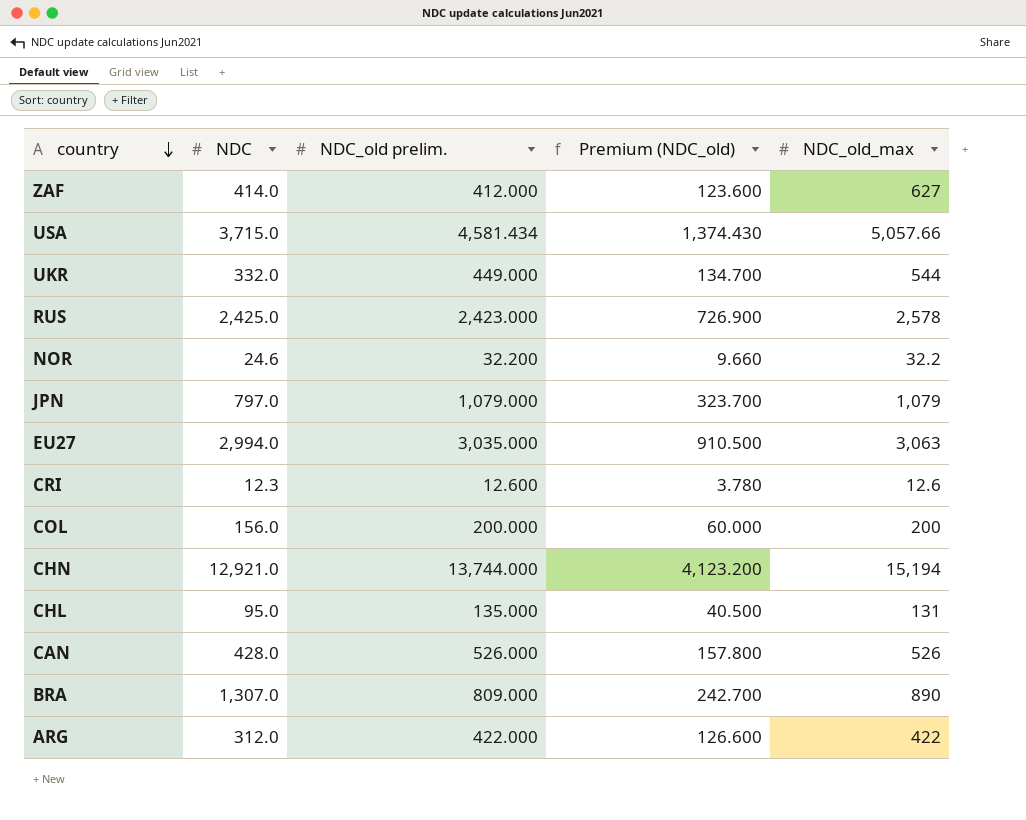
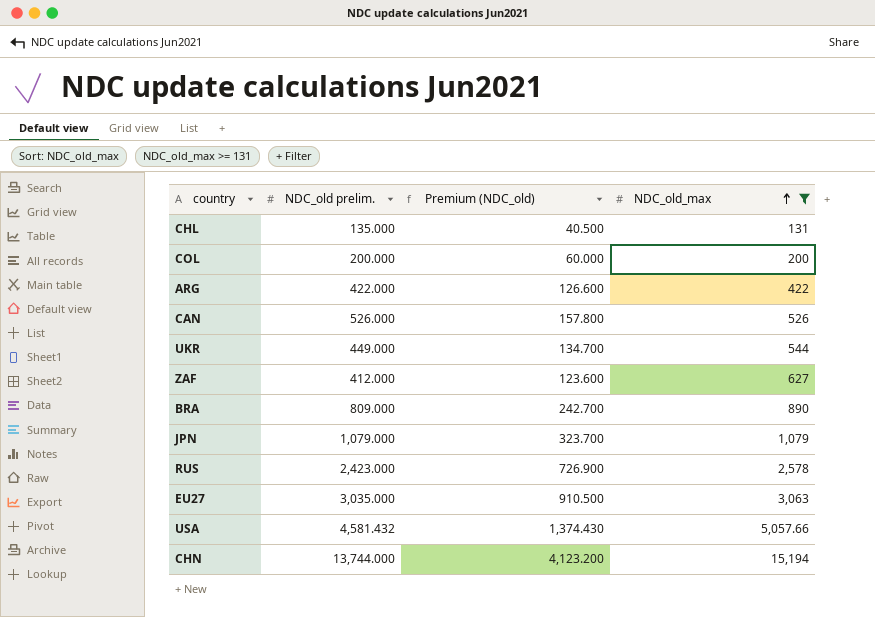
filter: none -> NDC_old_max >= 131
row order: country descending -> NDC_old_max ascending
column NDC | position: 2 -> none
USA | NDC_old prelim.: 4,581.434 -> 4,581.432

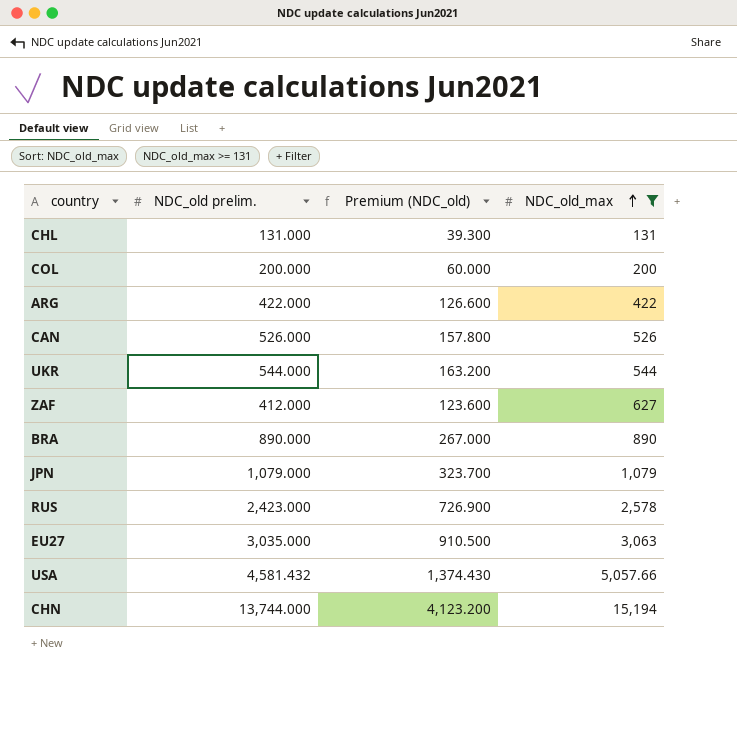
CHL | NDC_old prelim.: 135.000 -> 131.000
CHL | Premium (NDC_old): 40.500 -> 39.300
UKR | NDC_old prelim.: 449.000 -> 544.000
UKR | Premium (NDC_old): 134.700 -> 163.200
BRA | NDC_old prelim.: 809.000 -> 890.000
BRA | Premium (NDC_old): 242.700 -> 267.000

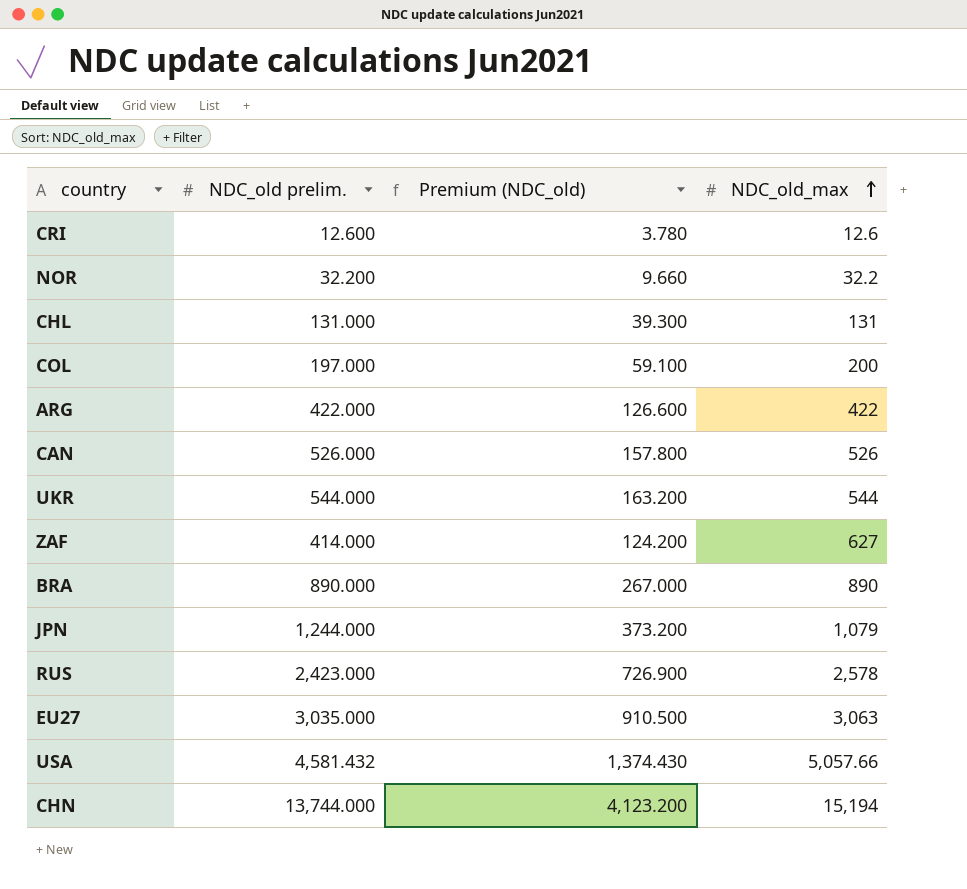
filter: NDC_old_max >= 131 -> none
COL | NDC_old prelim.: 200.000 -> 197.000
COL | Premium (NDC_old): 60.000 -> 59.100
ZAF | NDC_old prelim.: 412.000 -> 414.000
ZAF | Premium (NDC_old): 123.600 -> 124.200
JPN | NDC_old prelim.: 1,079.000 -> 1,244.000
JPN | Premium (NDC_old): 323.700 -> 373.200

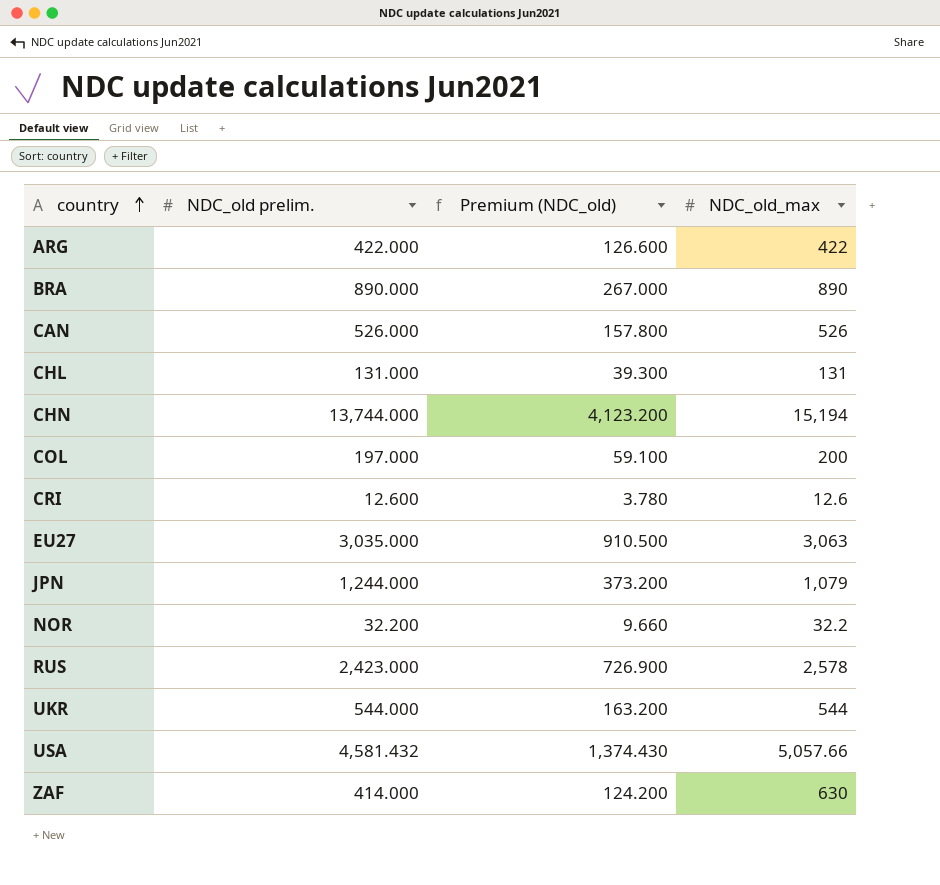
row order: NDC_old_max ascending -> country ascending
ZAF | NDC_old_max: 627 -> 630

